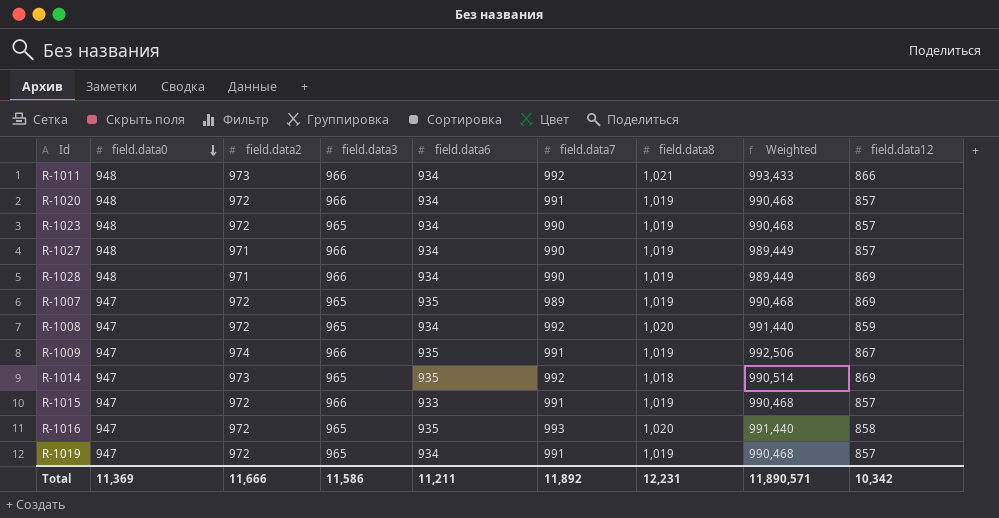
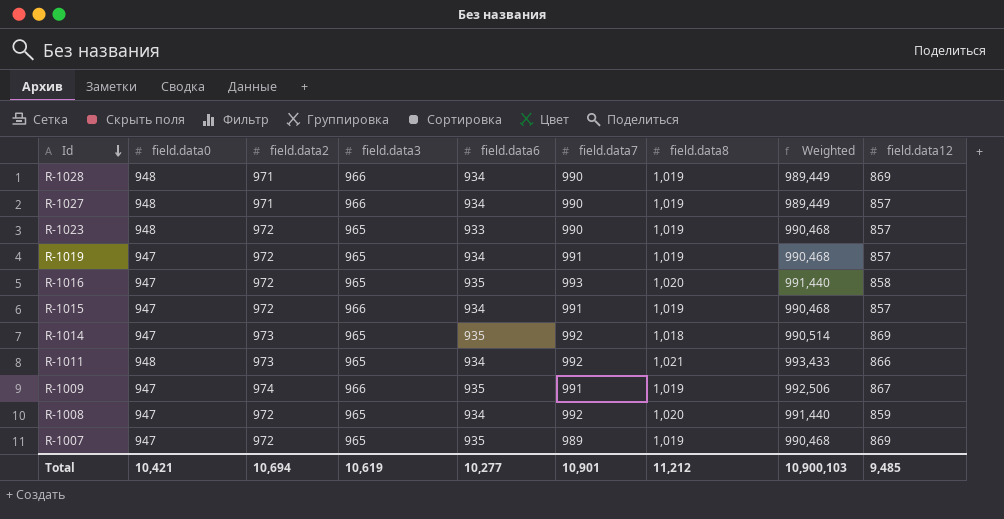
row order: field.data0 descending -> Id descending
row R-1020: 948 | 972 | 966 | 934 | 991 | 1,019 | 990,468 | 857 -> none
R-1023 | field.data6: 934 -> 933
R-1015 | field.data6: 933 -> 934
R-1011 | field.data3: 966 -> 965
Total | field.data0: 11,369 -> 10,421
Total | field.data2: 11,666 -> 10,694
Total | field.data3: 11,586 -> 10,619
Total | field.data6: 11,211 -> 10,277
Total | field.data7: 11,892 -> 10,901
Total | field.data8: 12,231 -> 11,212
Total | Weighted: 11,890,571 -> 10,900,103
Total | field.data12: 10,342 -> 9,485

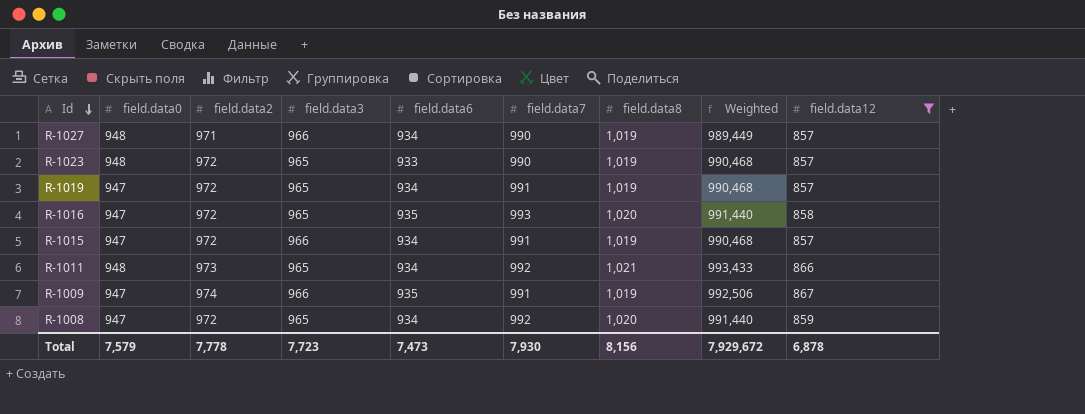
filter: none -> field.data12 != 869
Total | field.data0: 10,421 -> 7,579
Total | field.data2: 10,694 -> 7,778
Total | field.data3: 10,619 -> 7,723
Total | field.data6: 10,277 -> 7,473
Total | field.data7: 10,901 -> 7,930
Total | field.data8: 11,212 -> 8,156
Total | Weighted: 10,900,103 -> 7,929,672
Total | field.data12: 9,485 -> 6,878

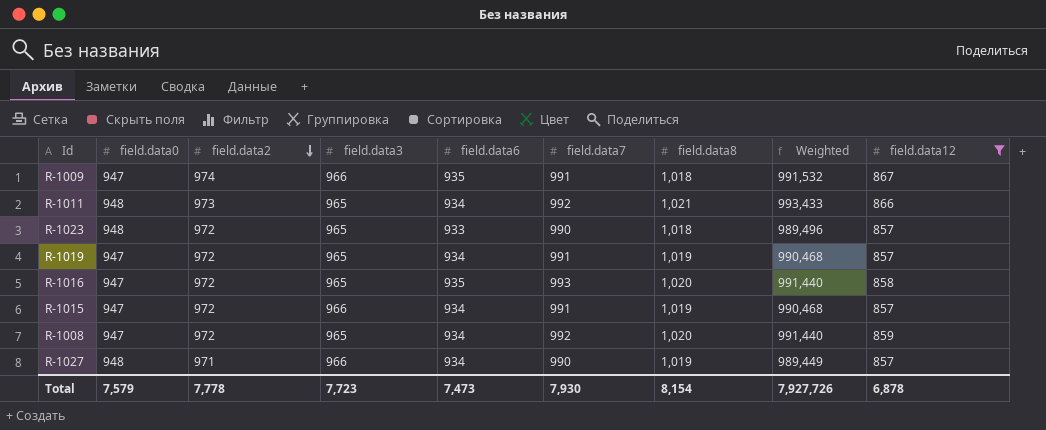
row order: Id descending -> field.data2 descending
R-1009 | field.data8: 1,019 -> 1,018
R-1009 | Weighted: 992,506 -> 991,532
R-1023 | field.data8: 1,019 -> 1,018
R-1023 | Weighted: 990,468 -> 989,496
Total | field.data8: 8,156 -> 8,154
Total | Weighted: 7,929,672 -> 7,927,726

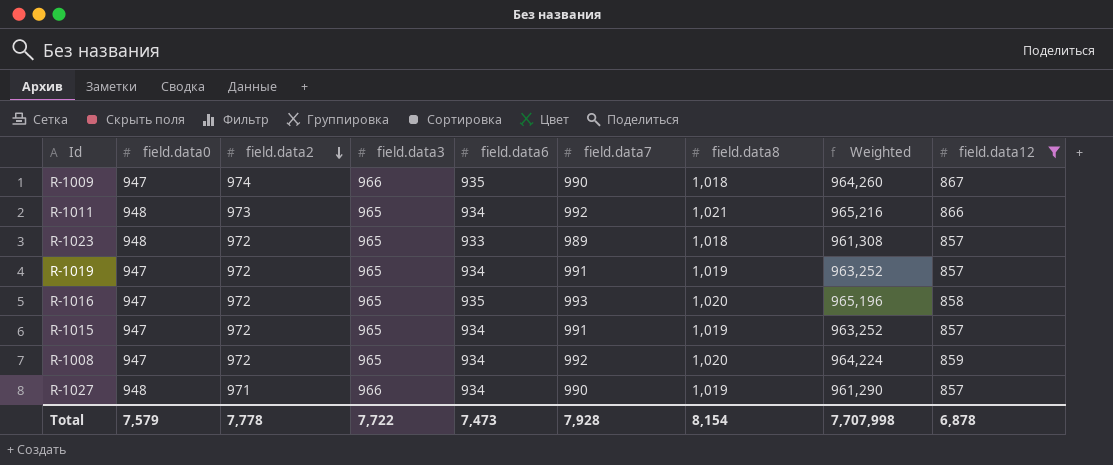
column Weighted | formula: [field.data2] * [field.data8] -> [field.data2] * [field.data7]
R-1009 | field.data7: 991 -> 990
R-1023 | field.data7: 990 -> 989
R-1015 | field.data3: 966 -> 965
Total | field.data3: 7,723 -> 7,722
Total | field.data7: 7,930 -> 7,928
Total | Weighted: 7,927,726 -> 7,707,998

